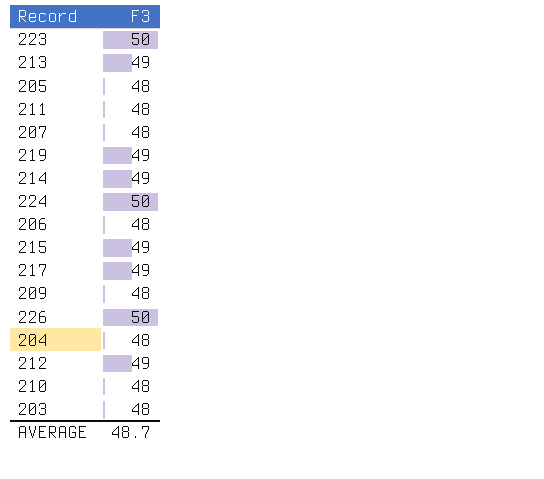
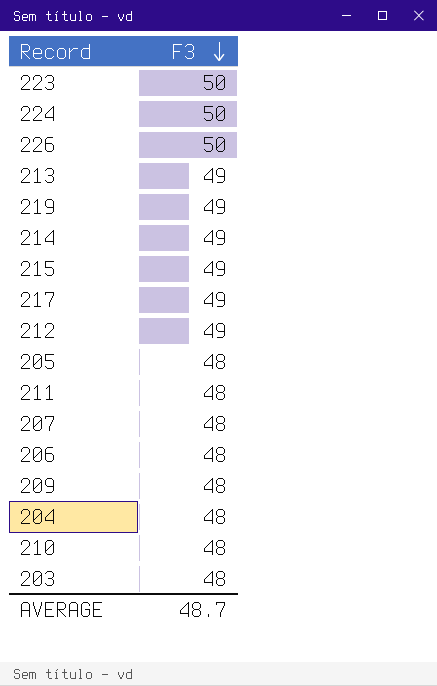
row order: none -> F3 descending

